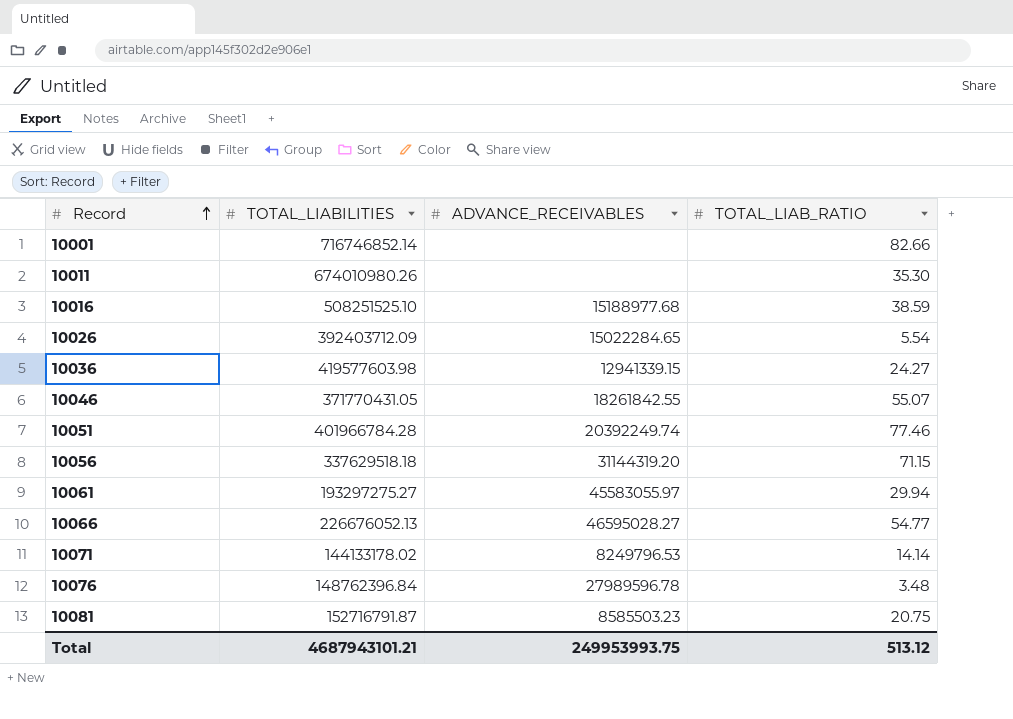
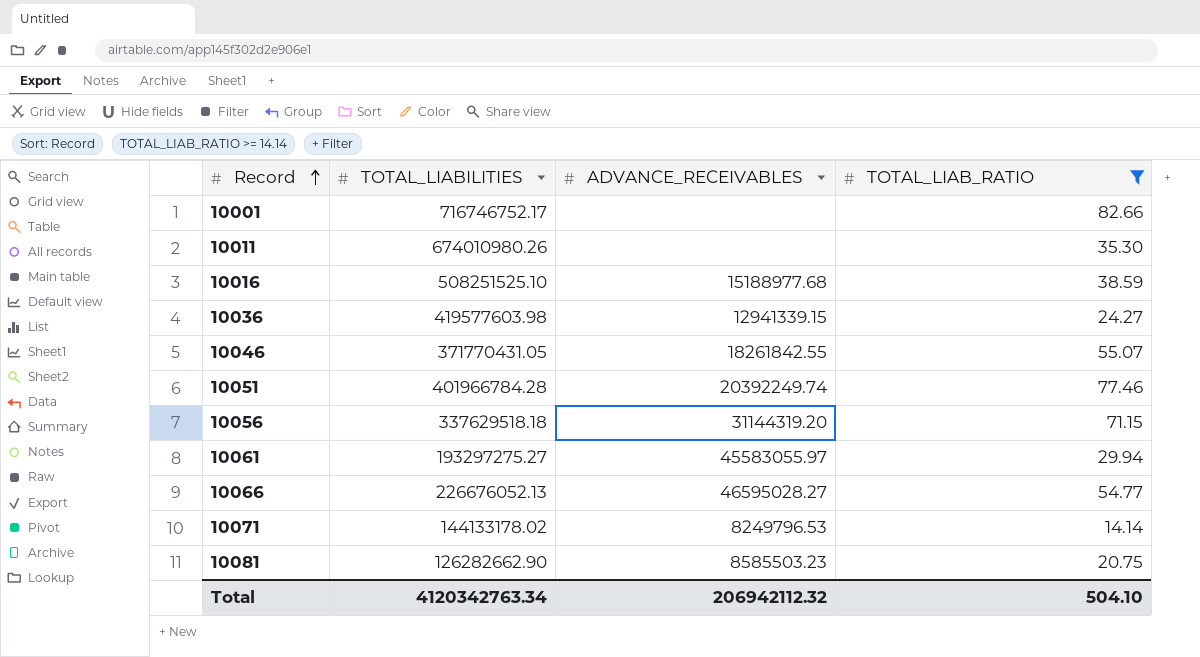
filter: none -> TOTAL_LIAB_RATIO >= 14.14
10001 | TOTAL_LIABILITIES: 716746852.14 -> 716746752.17
10081 | TOTAL_LIABILITIES: 152716791.87 -> 126282662.90
Total | TOTAL_LIABILITIES: 4687943101.21 -> 4120342763.34
Total | ADVANCE_RECEIVABLES: 249953993.75 -> 206942112.32
Total | TOTAL_LIAB_RATIO: 513.12 -> 504.10

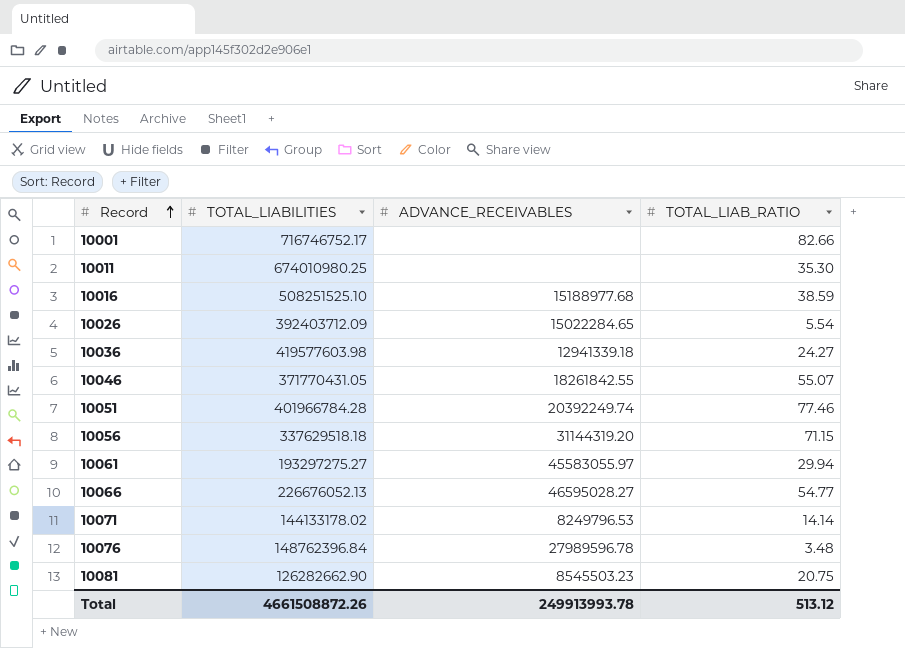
filter: TOTAL_LIAB_RATIO >= 14.14 -> none
10011 | TOTAL_LIABILITIES: 674010980.26 -> 674010980.25
10036 | ADVANCE_RECEIVABLES: 12941339.15 -> 12941339.18
10081 | ADVANCE_RECEIVABLES: 8585503.23 -> 8545503.23
Total | TOTAL_LIABILITIES: 4120342763.34 -> 4661508872.26
Total | ADVANCE_RECEIVABLES: 206942112.32 -> 249913993.78
Total | TOTAL_LIAB_RATIO: 504.10 -> 513.12

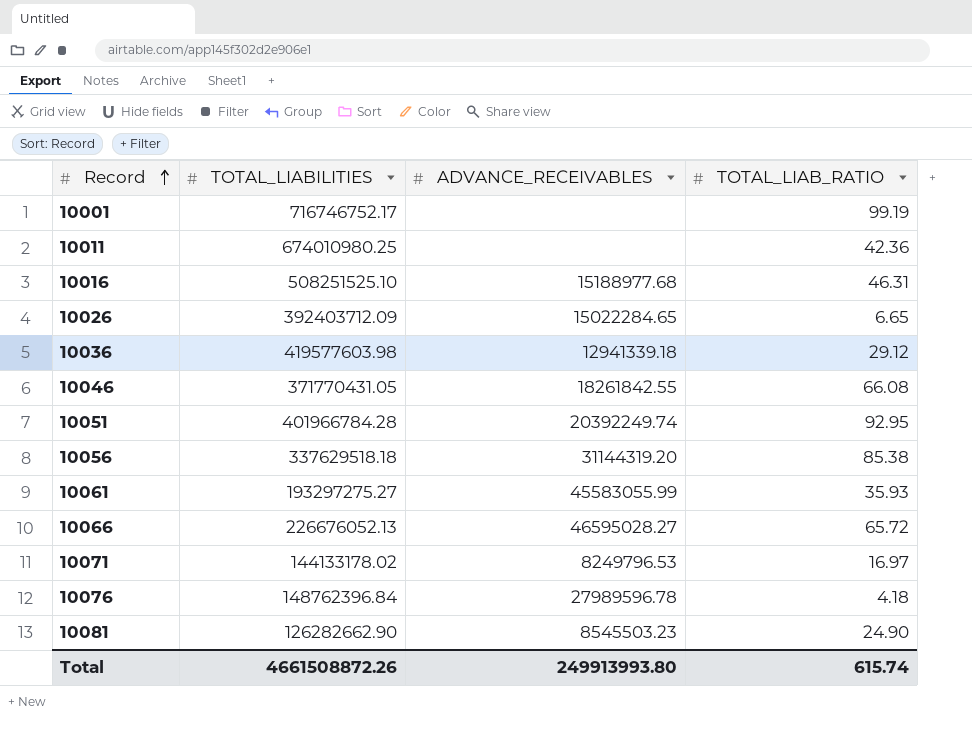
10001 | TOTAL_LIAB_RATIO: 82.66 -> 99.19
10011 | TOTAL_LIAB_RATIO: 35.30 -> 42.36
10016 | TOTAL_LIAB_RATIO: 38.59 -> 46.31
10026 | TOTAL_LIAB_RATIO: 5.54 -> 6.65
10036 | TOTAL_LIAB_RATIO: 24.27 -> 29.12
10046 | TOTAL_LIAB_RATIO: 55.07 -> 66.08
10051 | TOTAL_LIAB_RATIO: 77.46 -> 92.95
10056 | TOTAL_LIAB_RATIO: 71.15 -> 85.38
10061 | ADVANCE_RECEIVABLES: 45583055.97 -> 45583055.99
10061 | TOTAL_LIAB_RATIO: 29.94 -> 35.93
10066 | TOTAL_LIAB_RATIO: 54.77 -> 65.72
10071 | TOTAL_LIAB_RATIO: 14.14 -> 16.97
10076 | TOTAL_LIAB_RATIO: 3.48 -> 4.18
10081 | TOTAL_LIAB_RATIO: 20.75 -> 24.90
Total | ADVANCE_RECEIVABLES: 249913993.78 -> 249913993.80
Total | TOTAL_LIAB_RATIO: 513.12 -> 615.74

